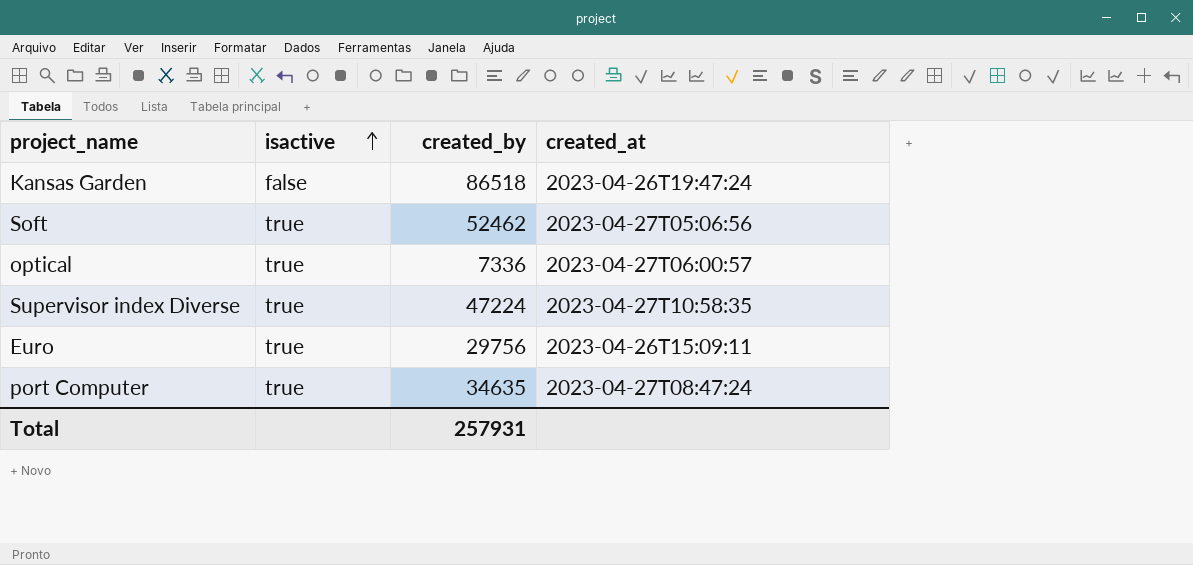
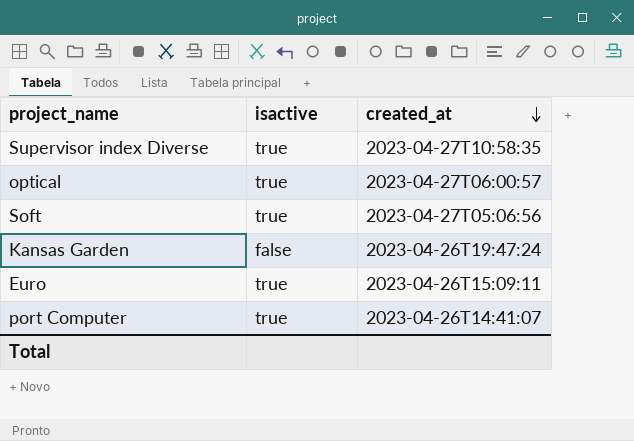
row order: isactive ascending -> created_at descending
column created_by | position: 3 -> none
port Computer | created_at: 2023-04-27T08:47:24 -> 2023-04-26T14:41:07

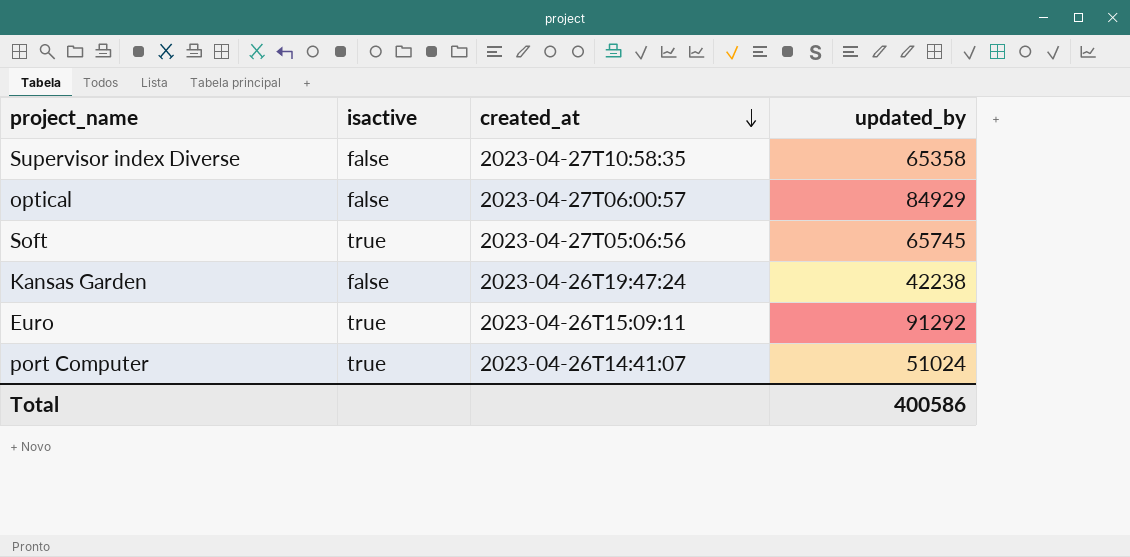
column updated_by | position: none -> 4
Supervisor index Diverse | isactive: true -> false
optical | isactive: true -> false

